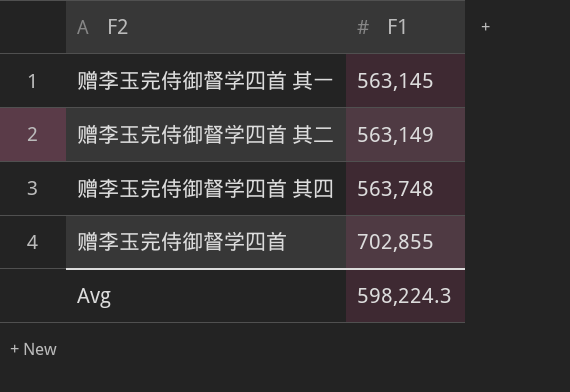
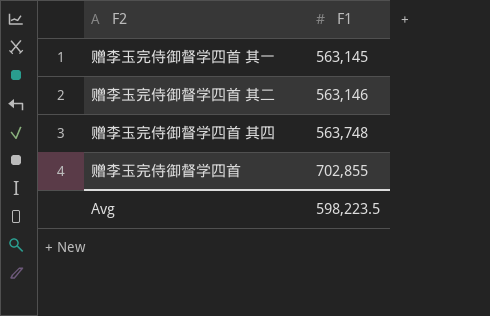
赠李玉完侍御督学四首 其二 | F1: 563,149 -> 563,146
Avg | F1: 598,224.3 -> 598,223.5

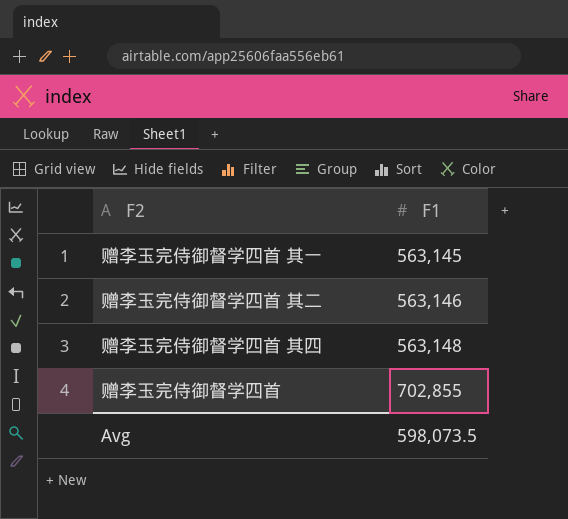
赠李玉完侍御督学四首 其四 | F1: 563,748 -> 563,148
Avg | F1: 598,223.5 -> 598,073.5

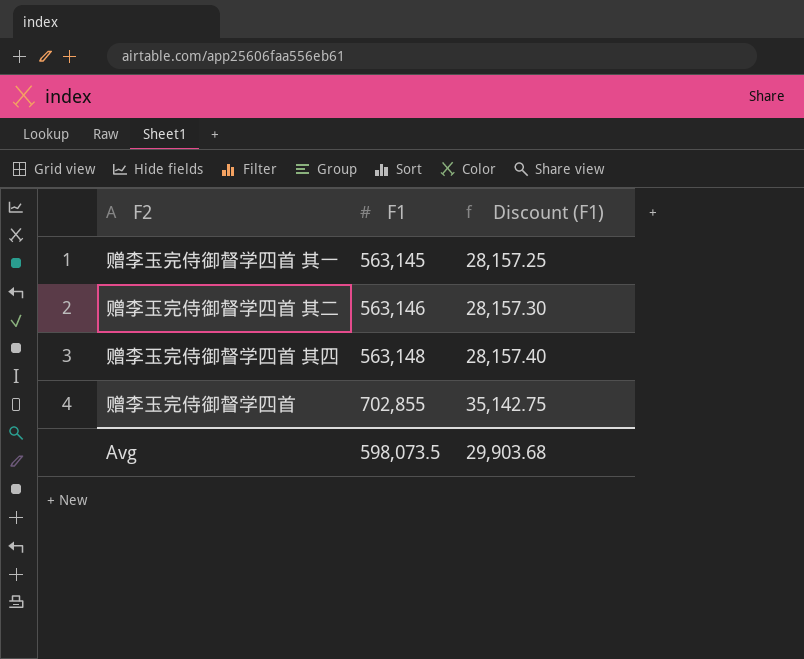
column Discount (F1) | formula: none -> [F1] * 0.05

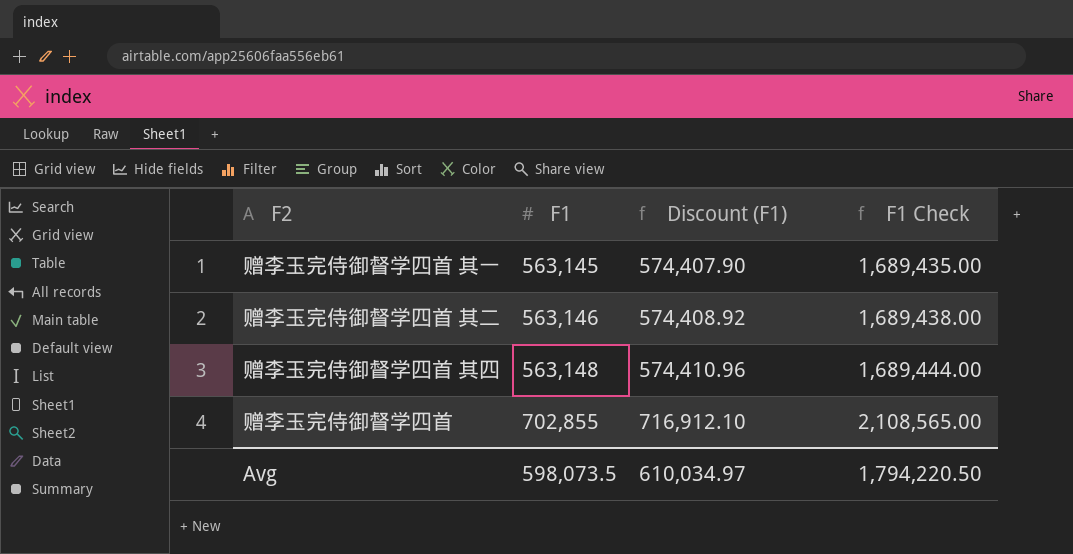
column Discount (F1) | formula: [F1] * 0.05 -> [F1] * 1.02
column F1 Check | formula: none -> [F1] * 3
Avg | Discount (F1): 29,903.68 -> 610,034.97

